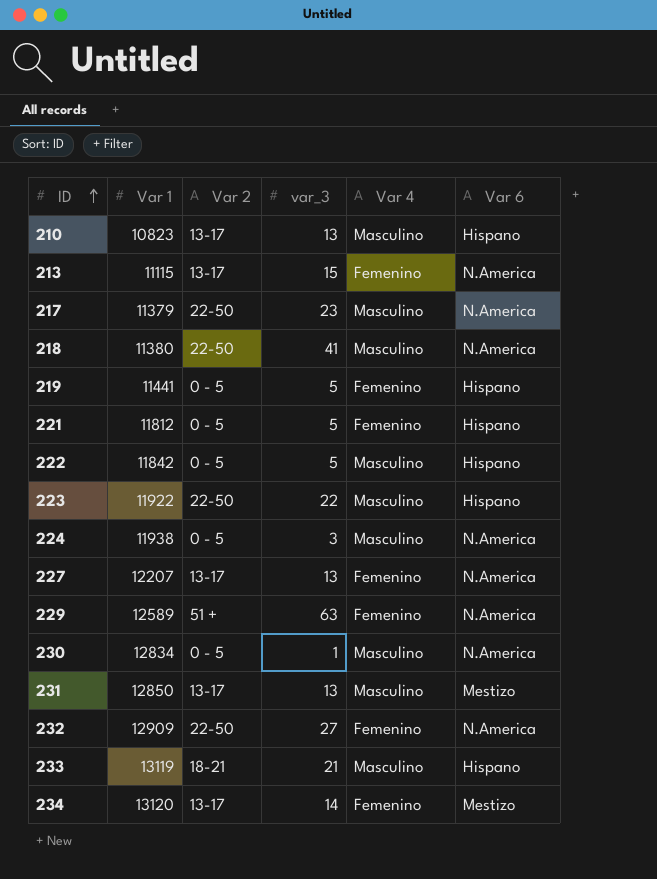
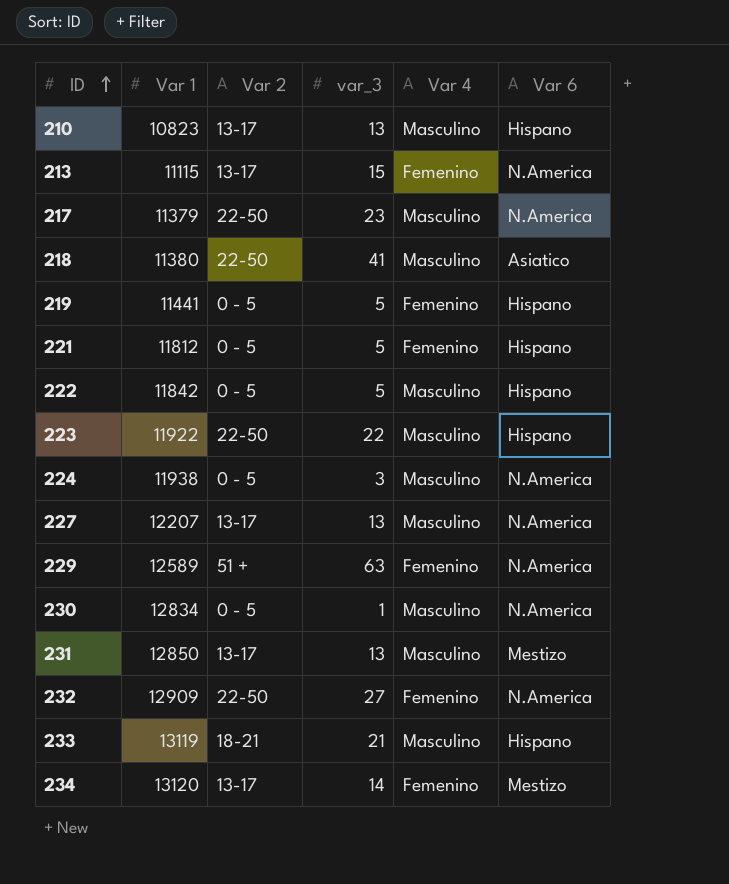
218 | Var 6: N.America -> Asiatico
227 | Var 4: Femenino -> Masculino

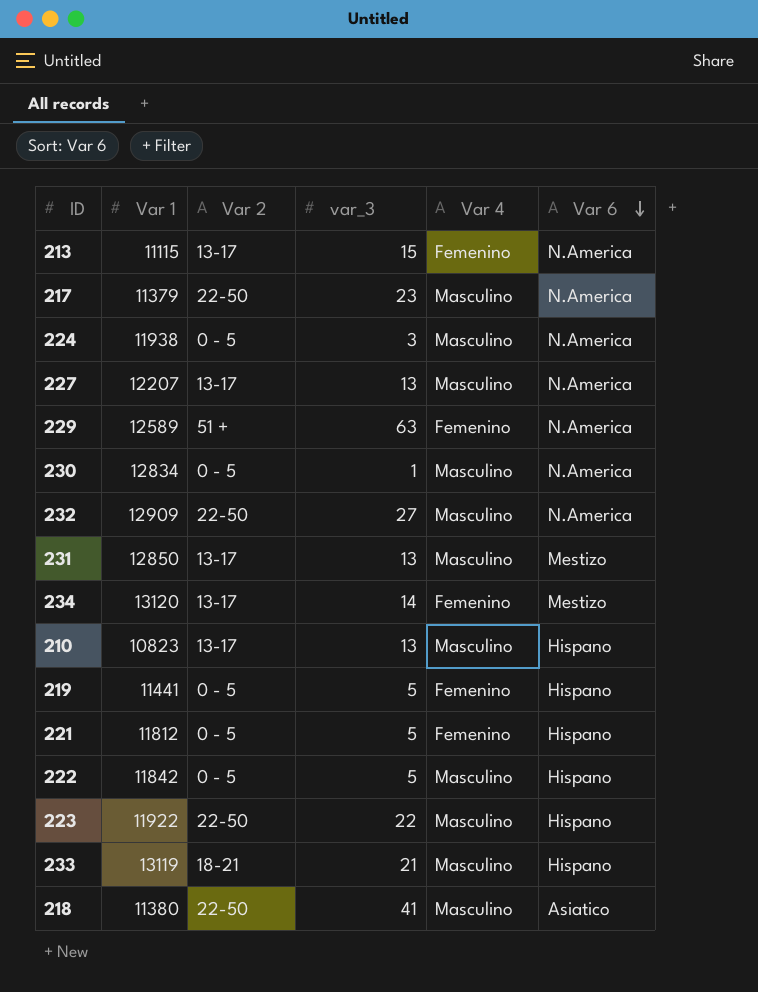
row order: ID ascending -> Var 6 descending
232 | Var 4: Femenino -> Masculino

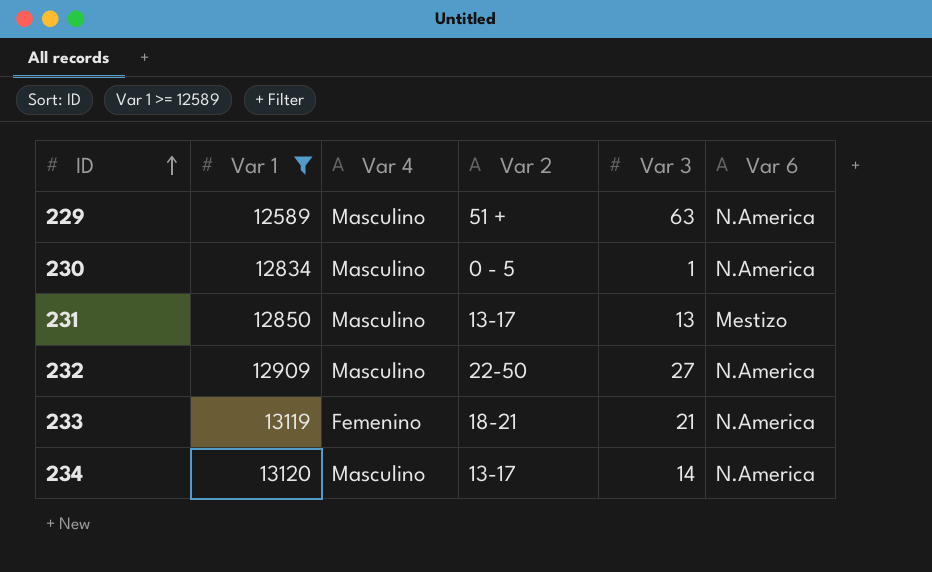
filter: none -> Var 1 >= 12589
row order: Var 6 descending -> ID ascending
column Var 4 | position: 5 -> 3
column name: var_3 -> Var 3
229 | Var 4: Femenino -> Masculino
233 | Var 4: Masculino -> Femenino
233 | Var 6: Hispano -> N.America
234 | Var 4: Femenino -> Masculino
234 | Var 6: Mestizo -> N.America

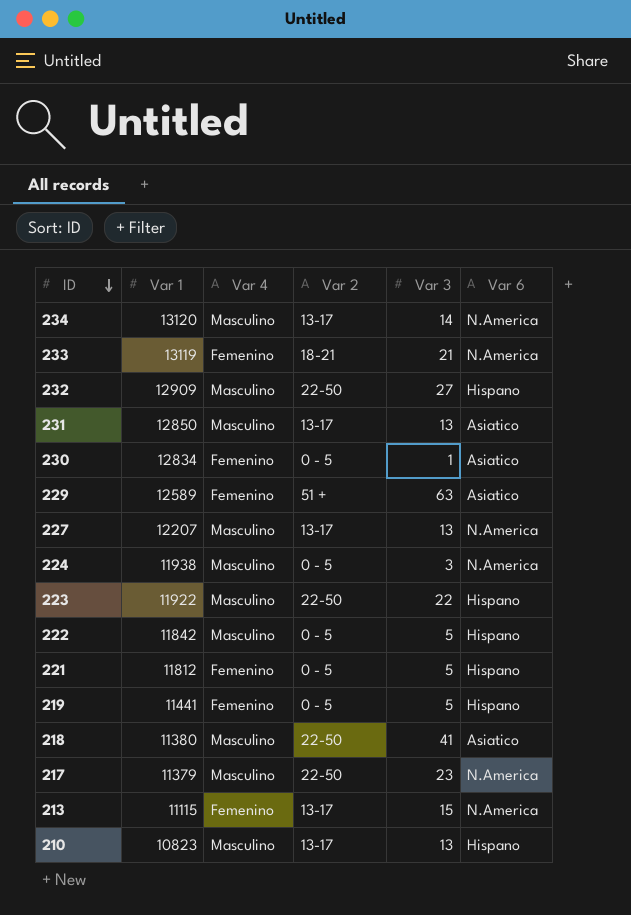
filter: Var 1 >= 12589 -> none
row order: ID ascending -> ID descending
232 | Var 6: N.America -> Hispano
231 | Var 6: Mestizo -> Asiatico
230 | Var 4: Masculino -> Femenino
230 | Var 6: N.America -> Asiatico
229 | Var 4: Masculino -> Femenino
229 | Var 6: N.America -> Asiatico

